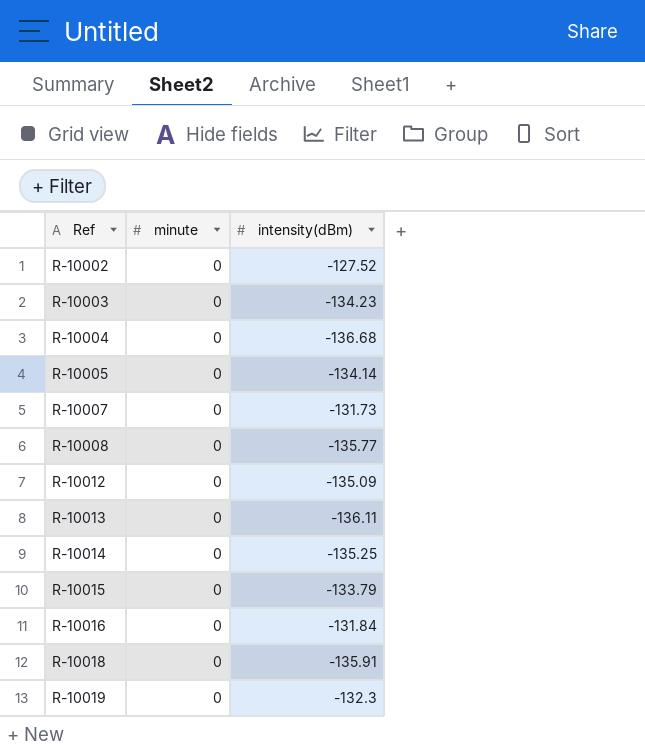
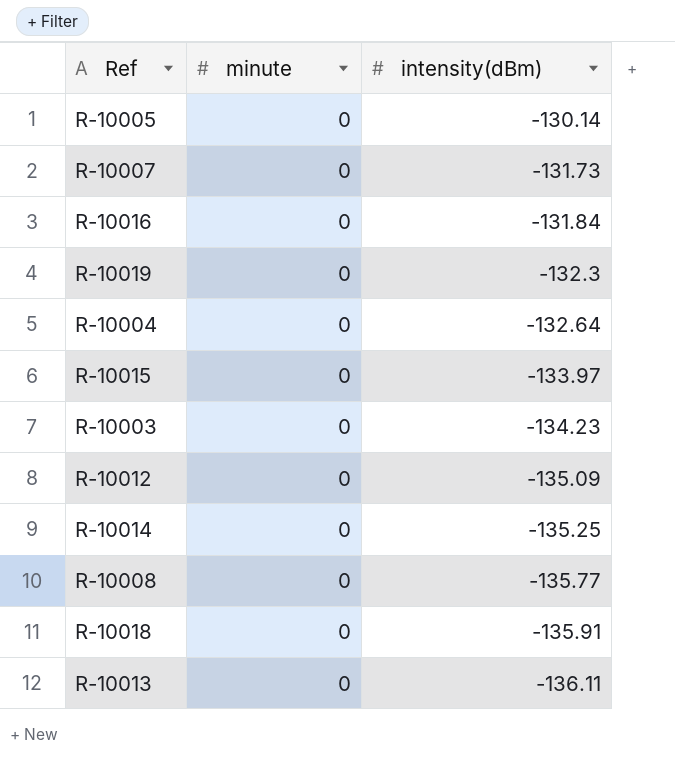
row order: Ref ascending -> intensity(dBm) descending
row R-10002: 0 | -127.52 -> none
R-10005 | intensity(dBm): -134.14 -> -130.14
R-10004 | intensity(dBm): -136.68 -> -132.64
R-10015 | intensity(dBm): -133.79 -> -133.97

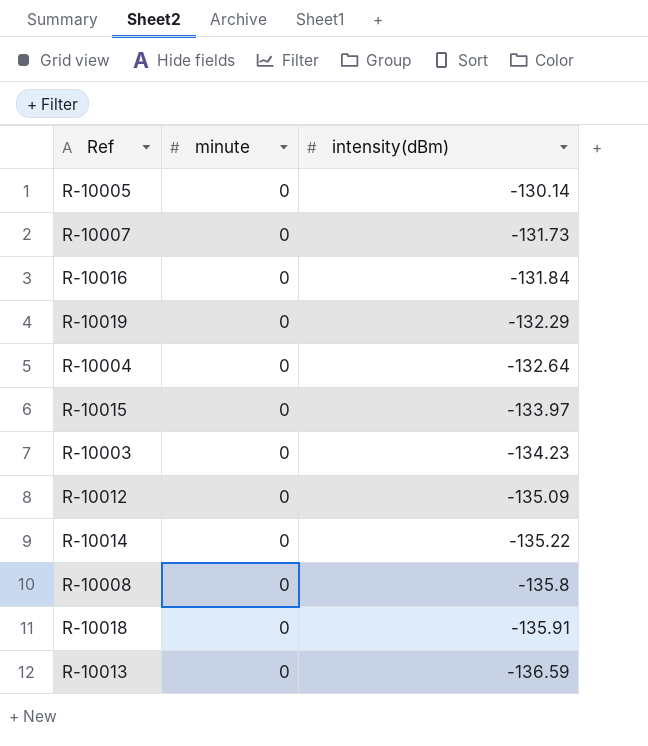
R-10019 | intensity(dBm): -132.3 -> -132.29
R-10014 | intensity(dBm): -135.25 -> -135.22
R-10008 | intensity(dBm): -135.77 -> -135.8
R-10013 | intensity(dBm): -136.11 -> -136.59

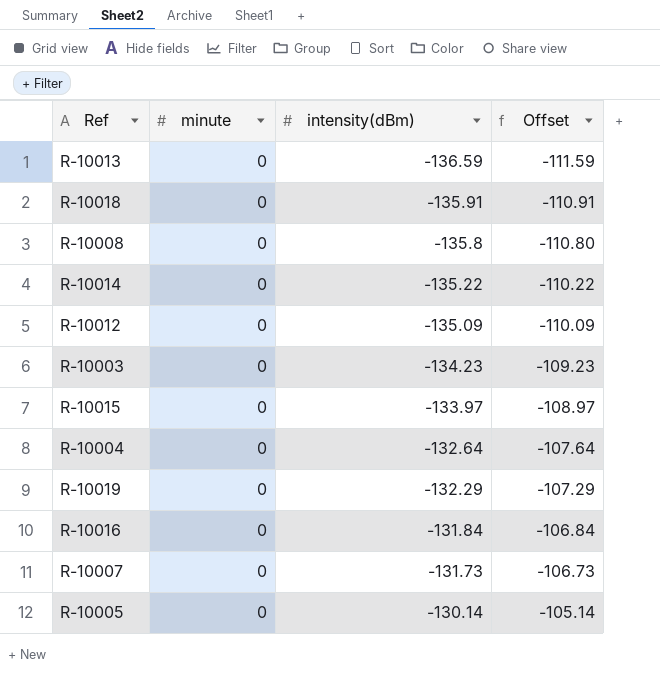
row order: intensity(dBm) descending -> intensity(dBm) ascending
column Offset | formula: none -> [intensity(dBm)] + 25

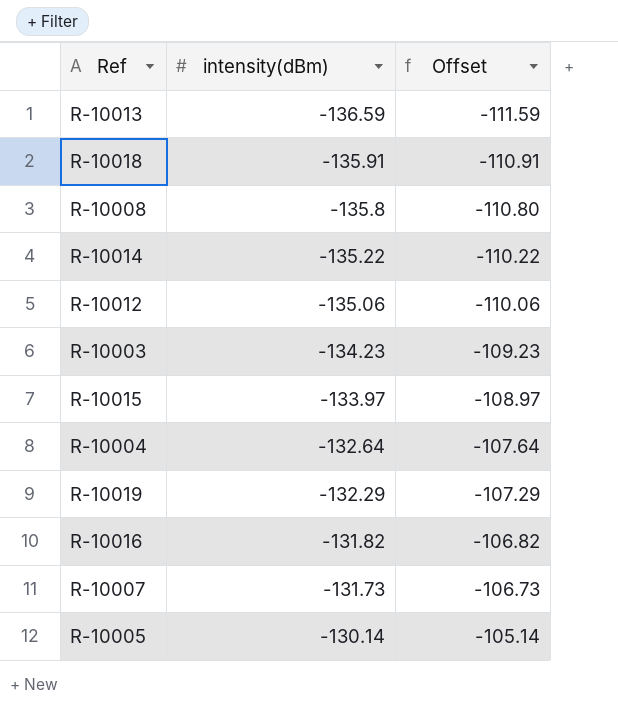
column minute | position: 2 -> none
R-10012 | intensity(dBm): -135.09 -> -135.06
R-10012 | Offset: -110.09 -> -110.06
R-10016 | intensity(dBm): -131.84 -> -131.82
R-10016 | Offset: -106.84 -> -106.82

